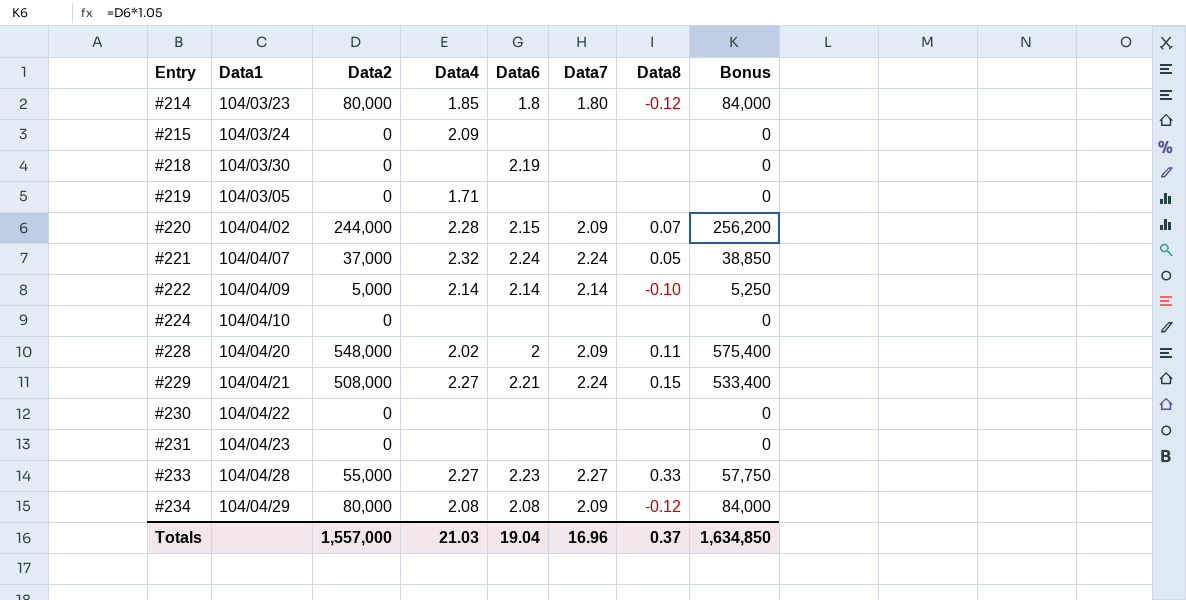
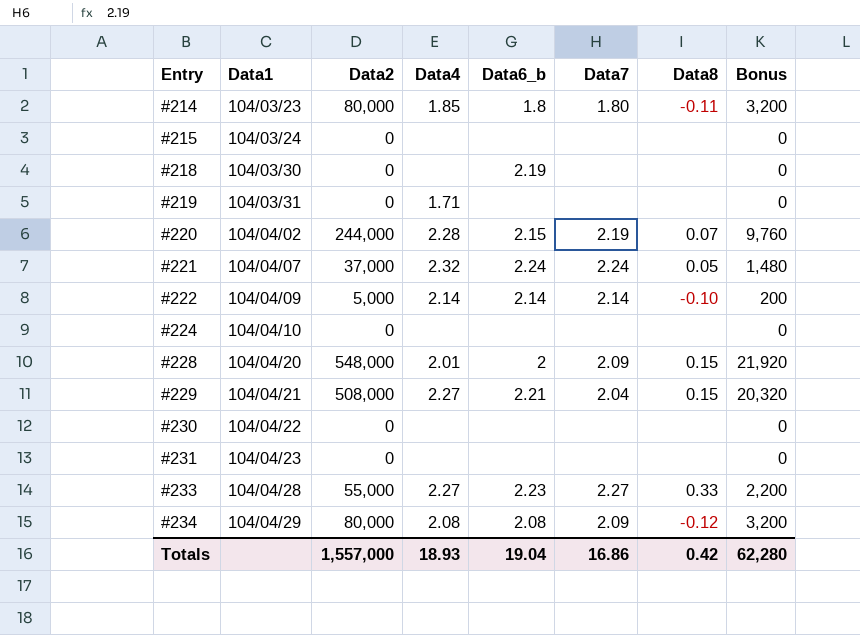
column name: Data6 -> Data6_b
column Bonus | formula: [Data2] * 1.05 -> [Data2] * 0.04
#214 | Data8: -0.12 -> -0.11
#215 | Data4: 2.09 -> none
#219 | Data1: 104/03/05 -> 104/03/31
#220 | Data7: 2.09 -> 2.19
#228 | Data4: 2.02 -> 2.01
#228 | Data8: 0.11 -> 0.15
#229 | Data7: 2.24 -> 2.04
Totals | Data4: 21.03 -> 18.93
Totals | Data7: 16.96 -> 16.86
Totals | Data8: 0.37 -> 0.42
Totals | Bonus: 1,634,850 -> 62,280

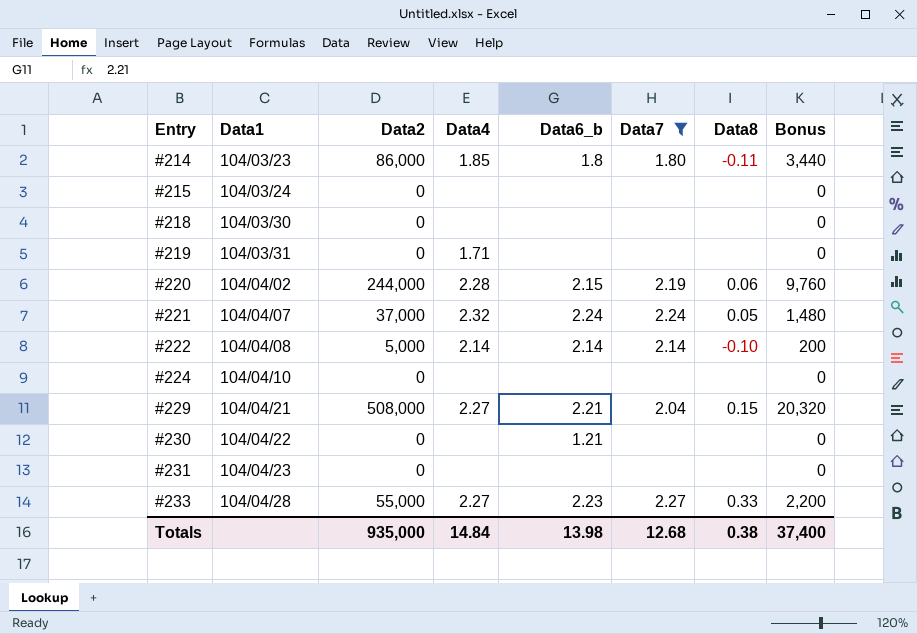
filter: none -> Data7 != 2.09
#214 | Data2: 80,000 -> 86,000
#214 | Bonus: 3,200 -> 3,440
#218 | Data6_b: 2.19 -> none
#220 | Data8: 0.07 -> 0.06
#222 | Data1: 104/04/09 -> 104/04/08
#230 | Data6_b: none -> 1.21
Totals | Data2: 1,557,000 -> 935,000
Totals | Data4: 18.93 -> 14.84
Totals | Data6_b: 19.04 -> 13.98
Totals | Data7: 16.86 -> 12.68
Totals | Data8: 0.42 -> 0.38
Totals | Bonus: 62,280 -> 37,400

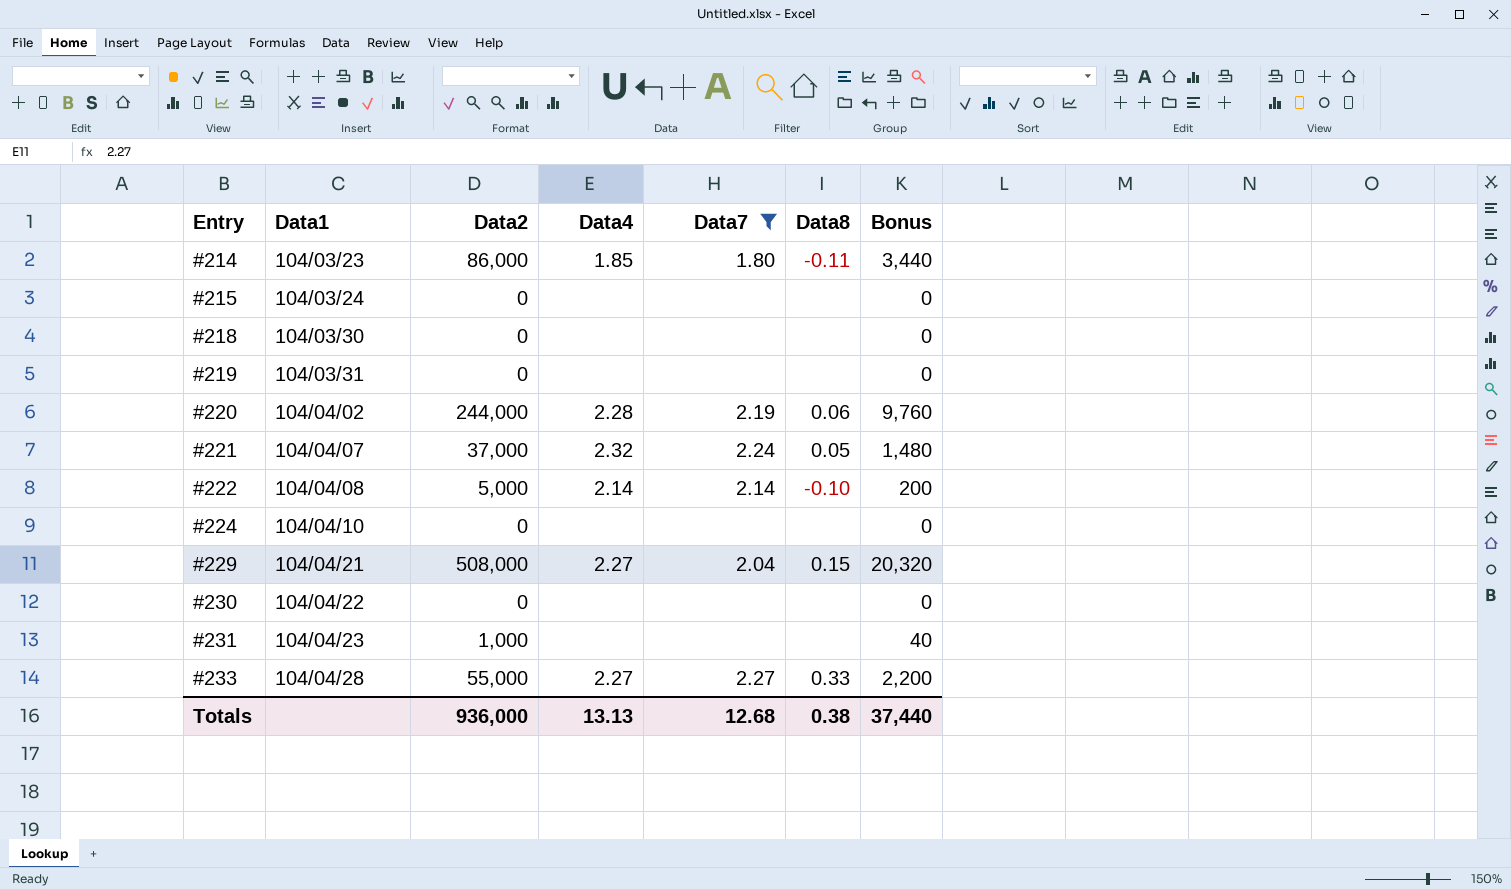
column Data6_b | position: 5 -> none
#219 | Data4: 1.71 -> none
#231 | Data2: 0 -> 1,000
#231 | Bonus: 0 -> 40
Totals | Data2: 935,000 -> 936,000
Totals | Data4: 14.84 -> 13.13
Totals | Bonus: 37,400 -> 37,440

